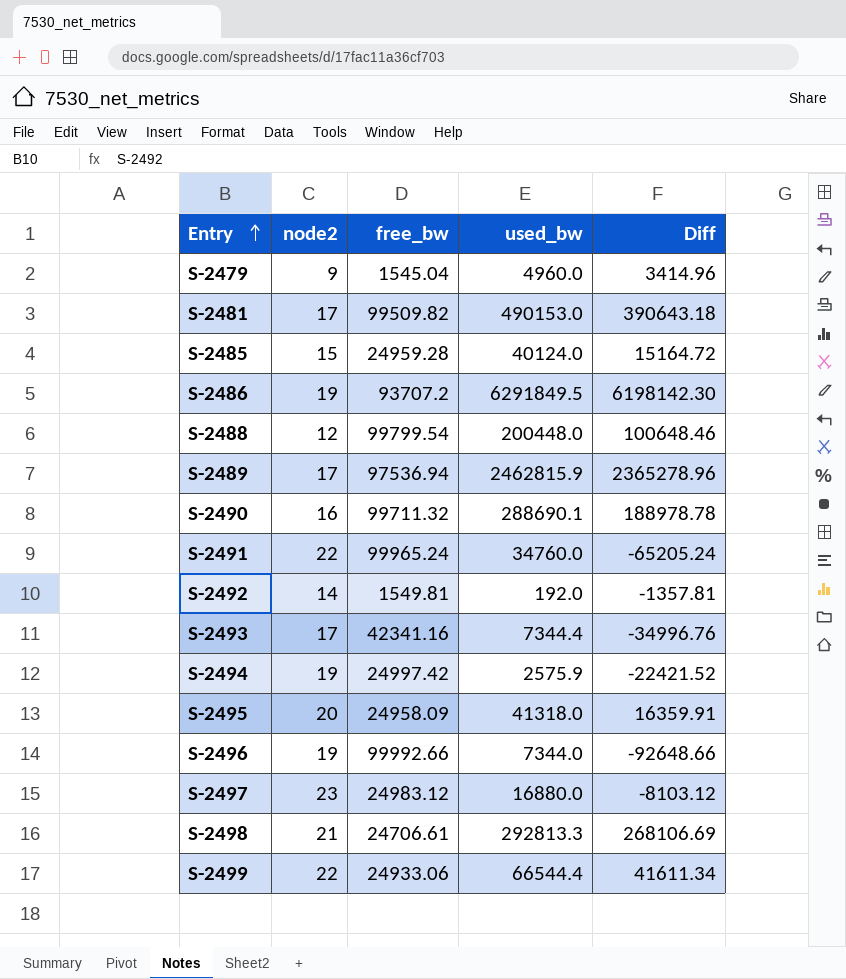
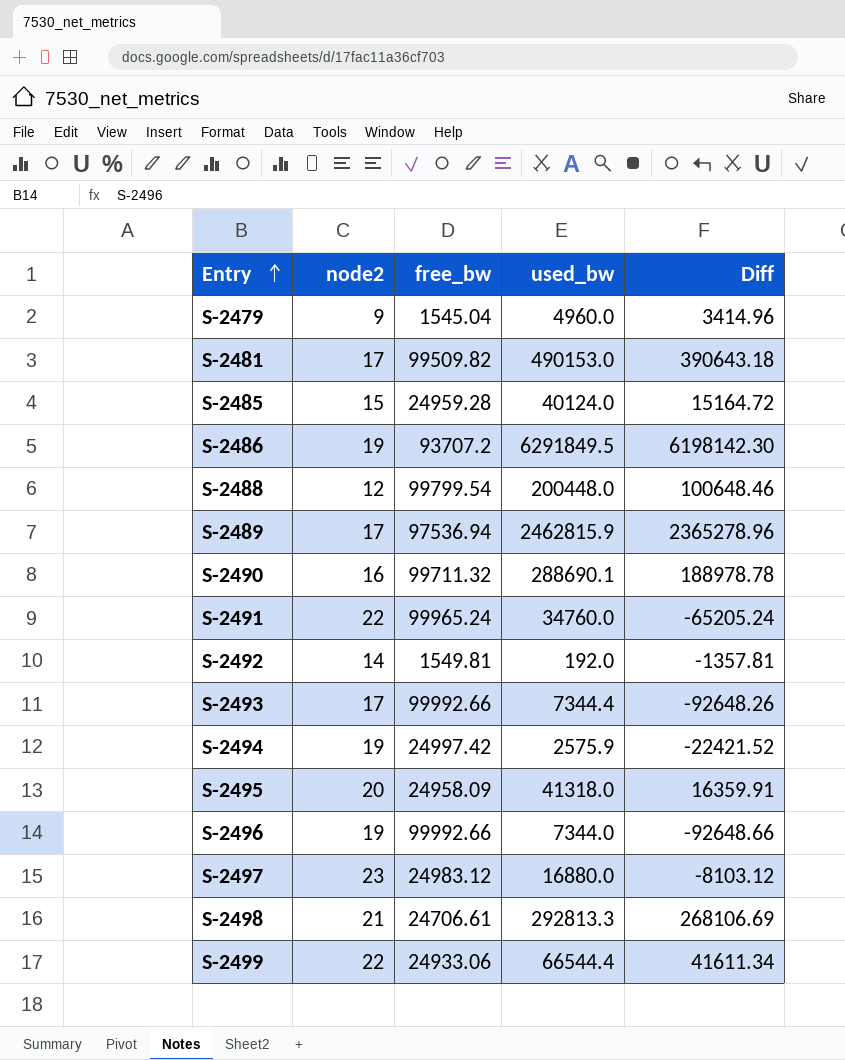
S-2493 | free_bw: 42341.16 -> 99992.66
S-2493 | Diff: -34996.76 -> -92648.26

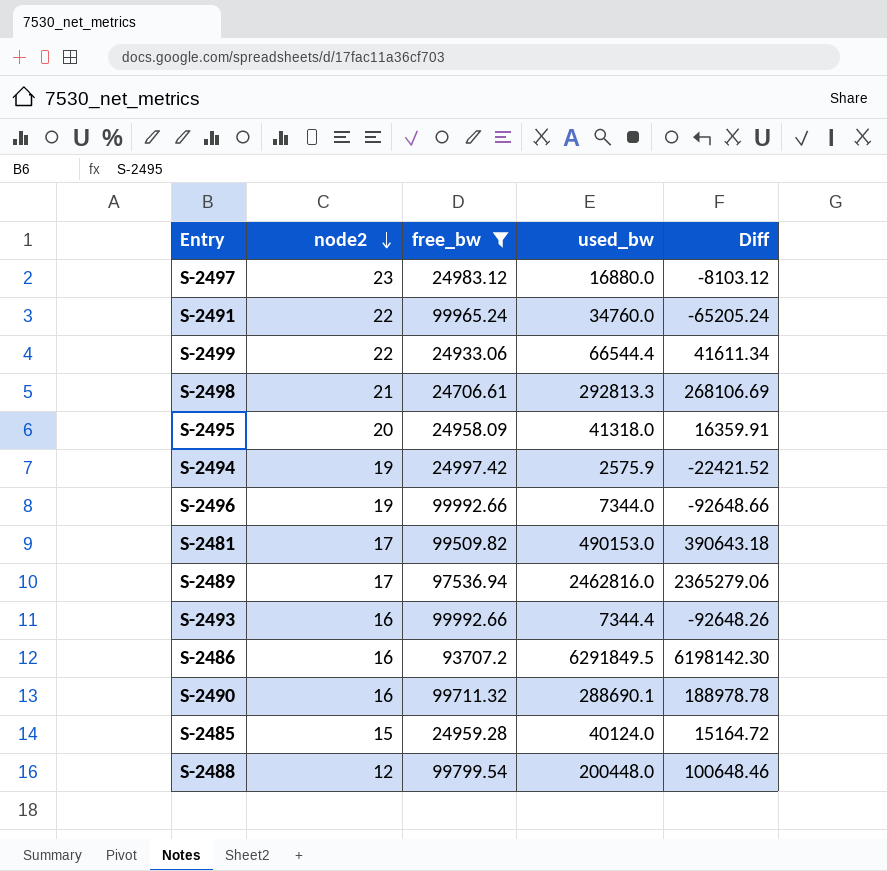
filter: none -> free_bw >= 24706.61
row order: Entry ascending -> node2 descending
S-2489 | used_bw: 2462815.9 -> 2462816.0
S-2489 | Diff: 2365278.96 -> 2365279.06
S-2493 | node2: 17 -> 16
S-2486 | node2: 19 -> 16

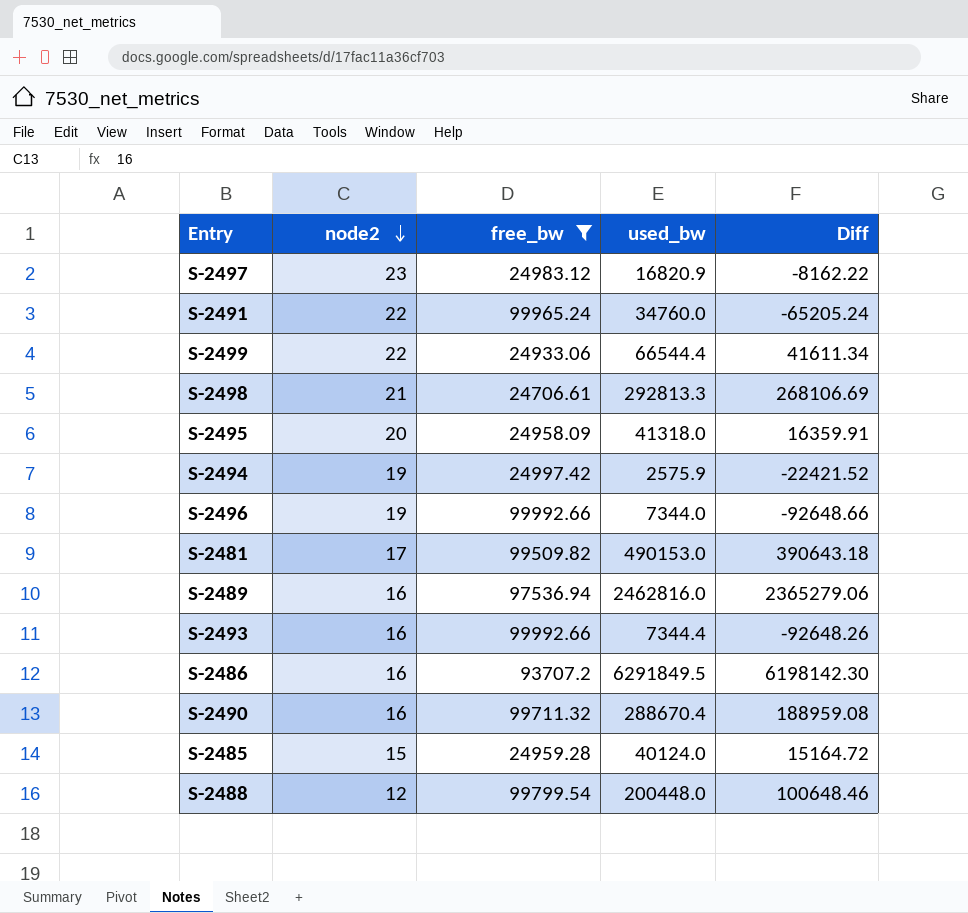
S-2497 | used_bw: 16880.0 -> 16820.9
S-2497 | Diff: -8103.12 -> -8162.22
S-2489 | node2: 17 -> 16
S-2490 | used_bw: 288690.1 -> 288670.4
S-2490 | Diff: 188978.78 -> 188959.08

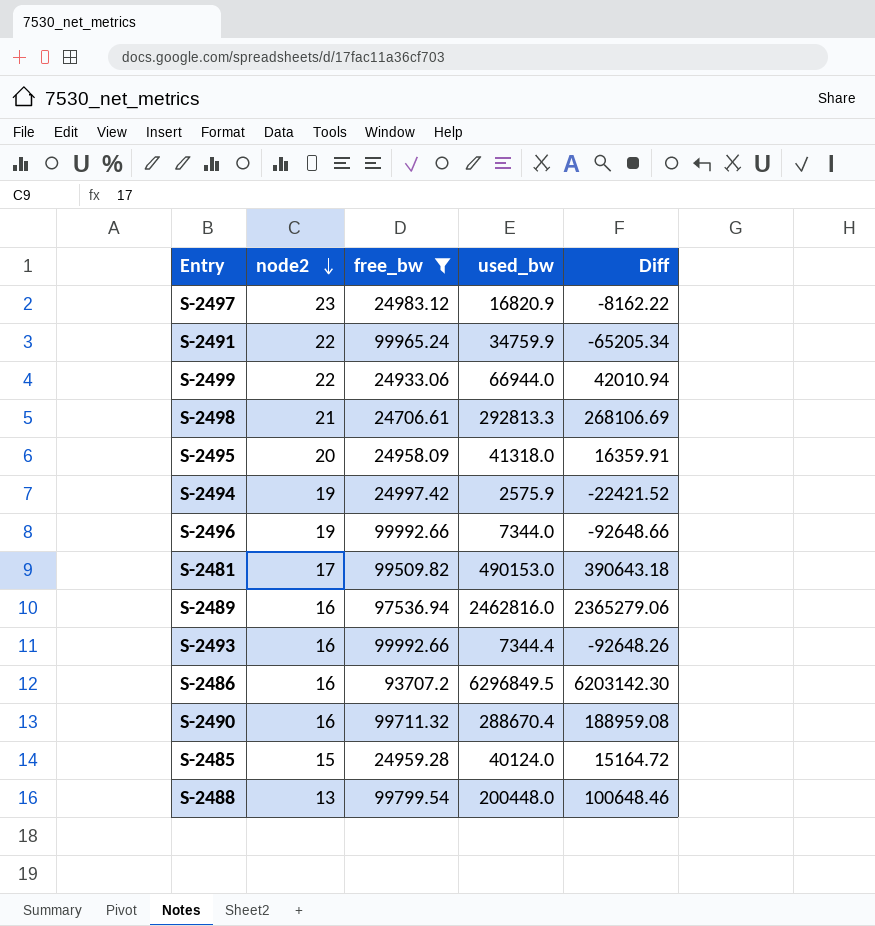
S-2491 | used_bw: 34760.0 -> 34759.9
S-2491 | Diff: -65205.24 -> -65205.34
S-2499 | used_bw: 66544.4 -> 66944.0
S-2499 | Diff: 41611.34 -> 42010.94
S-2486 | used_bw: 6291849.5 -> 6296849.5
S-2486 | Diff: 6198142.30 -> 6203142.30
S-2488 | node2: 12 -> 13

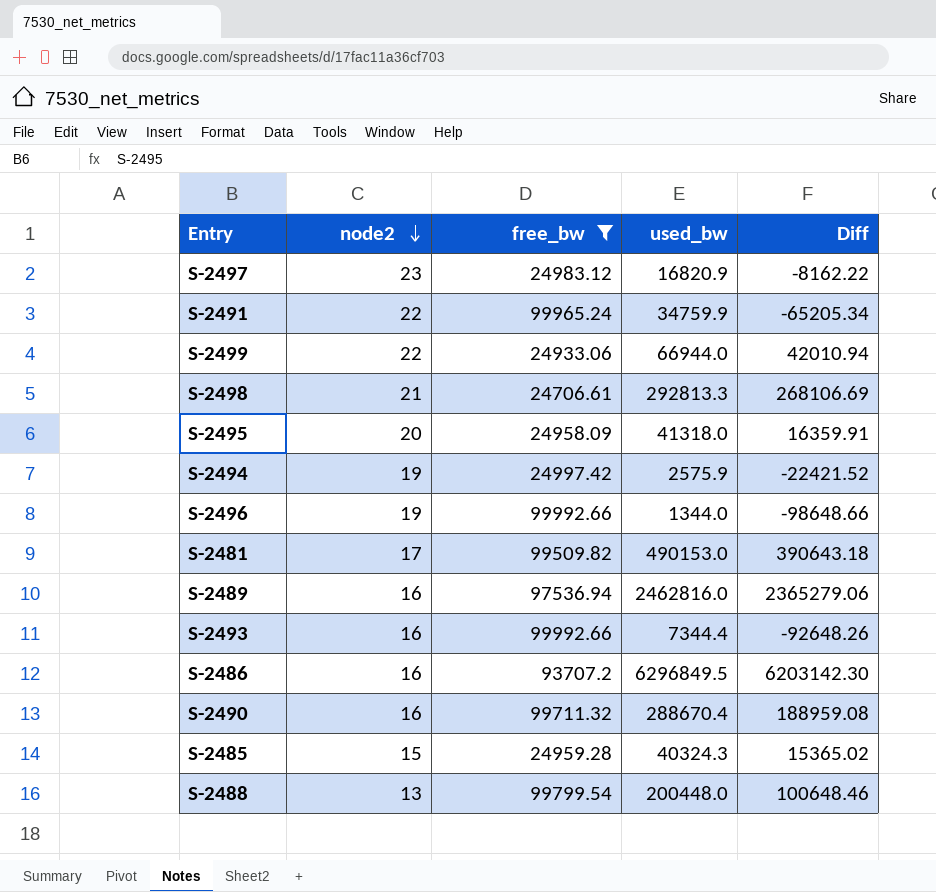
S-2496 | used_bw: 7344.0 -> 1344.0
S-2496 | Diff: -92648.66 -> -98648.66
S-2485 | used_bw: 40124.0 -> 40324.3
S-2485 | Diff: 15164.72 -> 15365.02

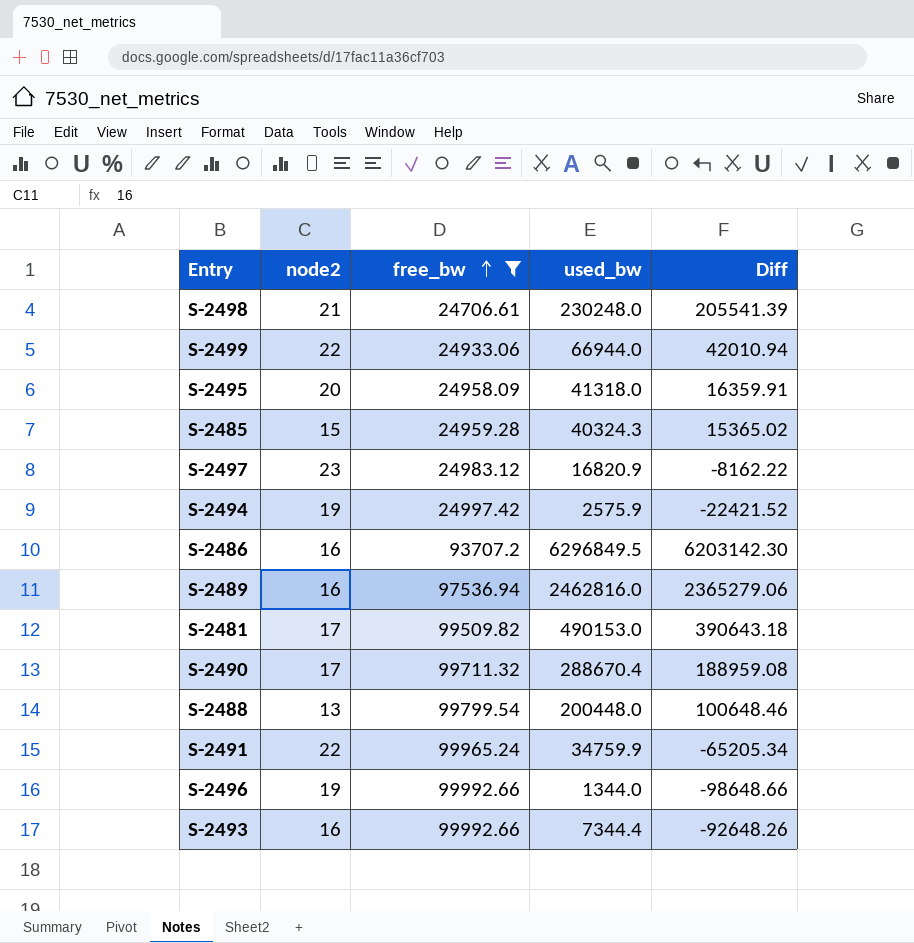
row order: node2 descending -> free_bw ascending
S-2498 | used_bw: 292813.3 -> 230248.0
S-2498 | Diff: 268106.69 -> 205541.39
S-2490 | node2: 16 -> 17

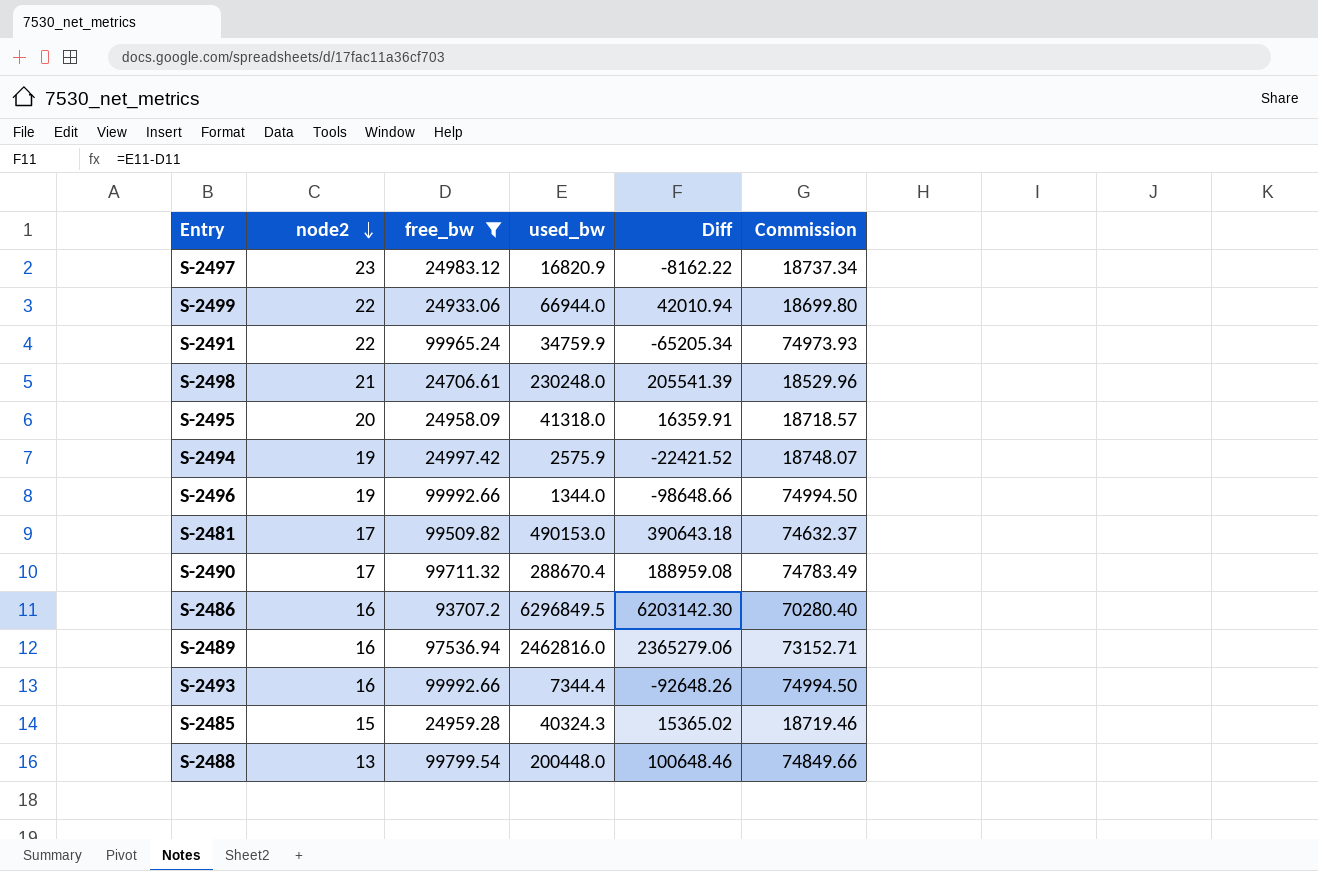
row order: free_bw ascending -> node2 descending
column Commission | formula: none -> [free_bw] * 0.75

